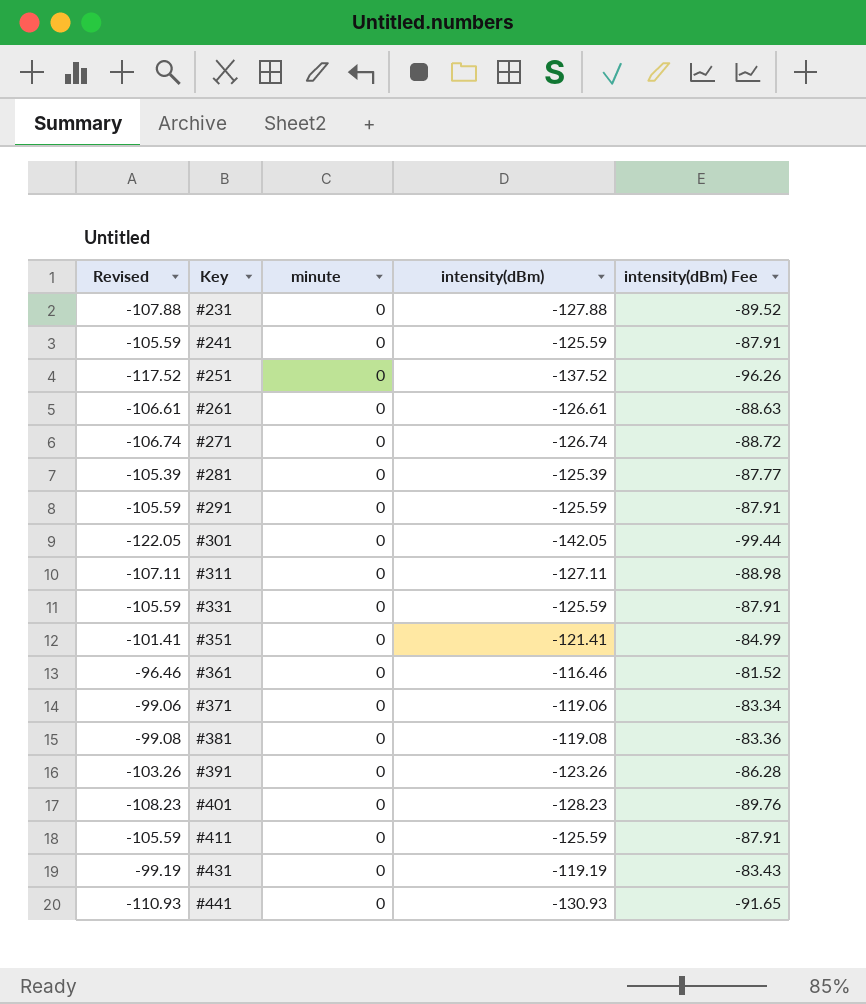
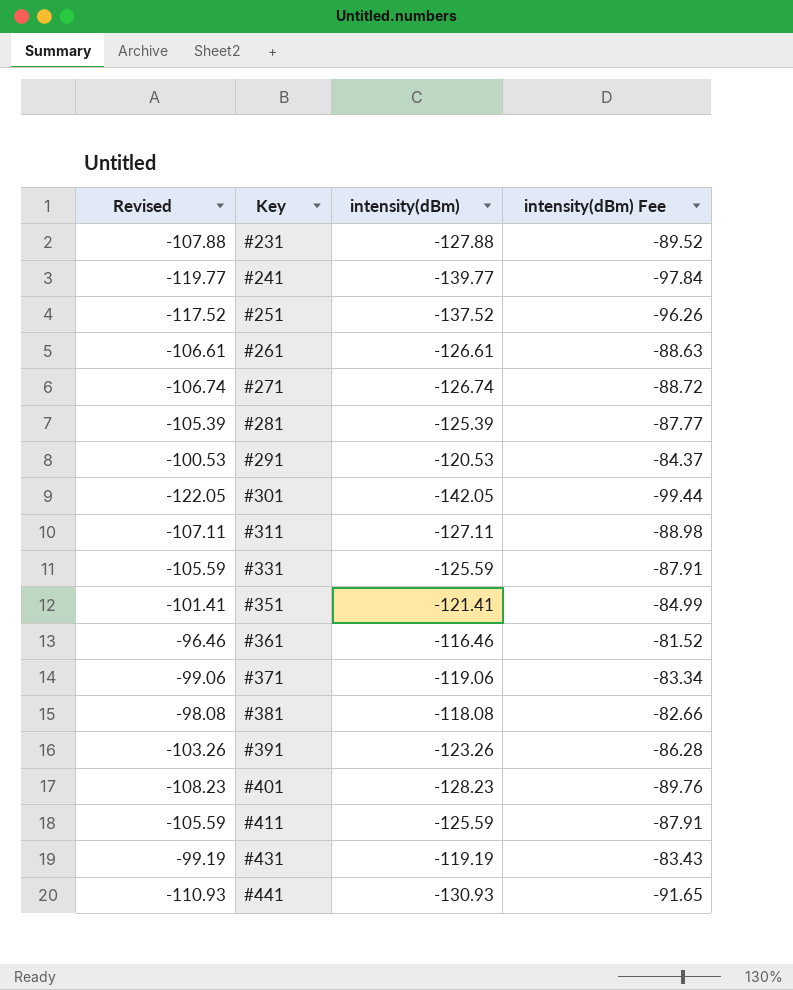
column minute | position: 3 -> none
#241 | Revised: -105.59 -> -119.77
#241 | intensity(dBm): -125.59 -> -139.77
#241 | intensity(dBm) Fee: -87.91 -> -97.84
#291 | Revised: -105.59 -> -100.53
#291 | intensity(dBm): -125.59 -> -120.53
#291 | intensity(dBm) Fee: -87.91 -> -84.37
#381 | Revised: -99.08 -> -98.08
#381 | intensity(dBm): -119.08 -> -118.08
#381 | intensity(dBm) Fee: -83.36 -> -82.66

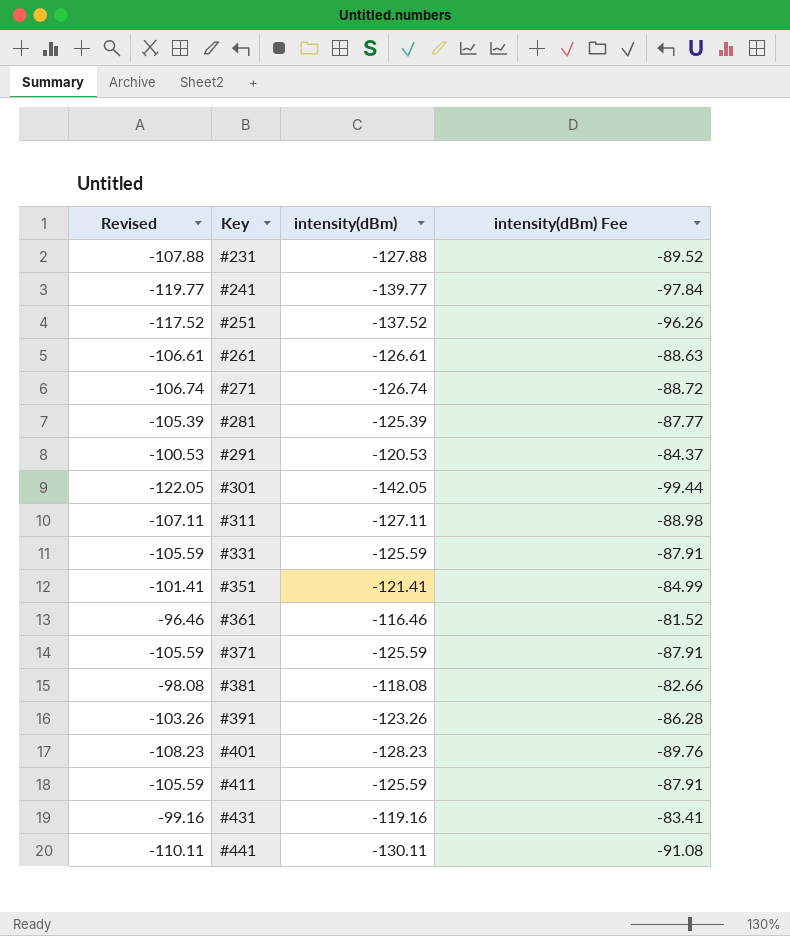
#371 | Revised: -99.06 -> -105.59
#371 | intensity(dBm): -119.06 -> -125.59
#371 | intensity(dBm) Fee: -83.34 -> -87.91
#431 | Revised: -99.19 -> -99.16
#431 | intensity(dBm): -119.19 -> -119.16
#431 | intensity(dBm) Fee: -83.43 -> -83.41
#441 | Revised: -110.93 -> -110.11
#441 | intensity(dBm): -130.93 -> -130.11
#441 | intensity(dBm) Fee: -91.65 -> -91.08

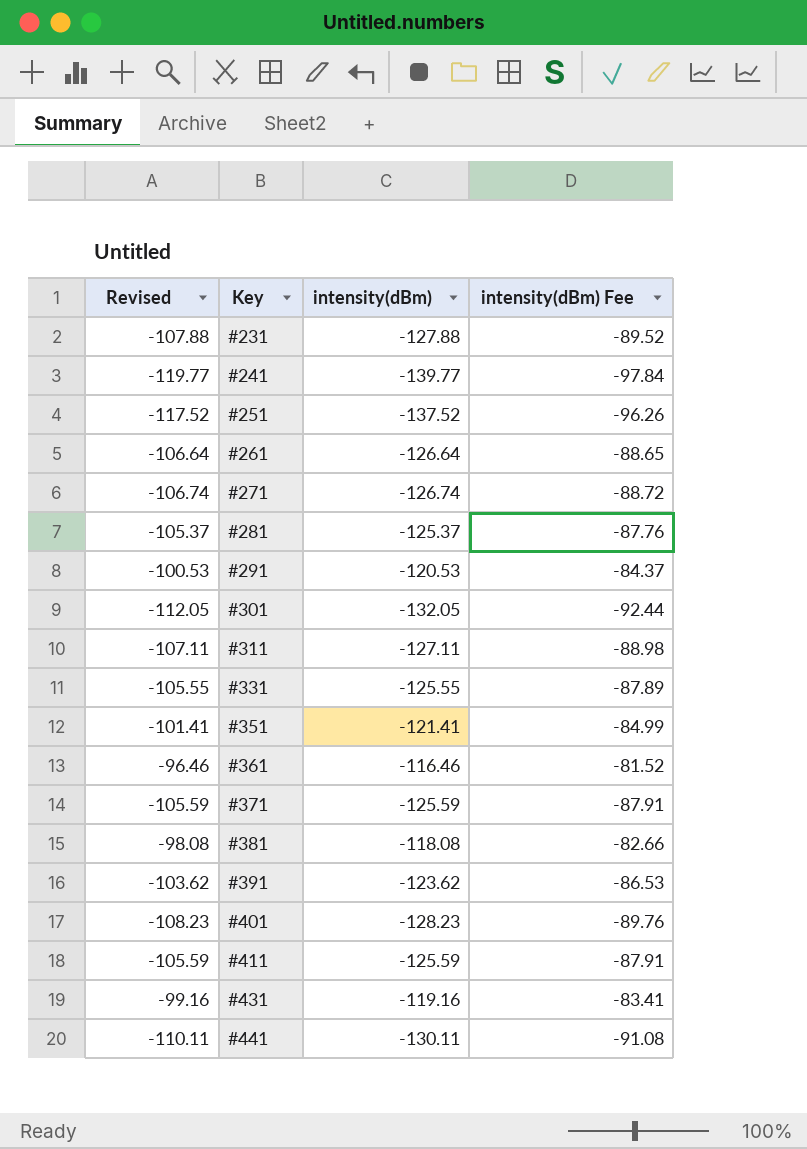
#261 | Revised: -106.61 -> -106.64
#261 | intensity(dBm): -126.61 -> -126.64
#261 | intensity(dBm) Fee: -88.63 -> -88.65
#281 | Revised: -105.39 -> -105.37
#281 | intensity(dBm): -125.39 -> -125.37
#281 | intensity(dBm) Fee: -87.77 -> -87.76
#301 | Revised: -122.05 -> -112.05
#301 | intensity(dBm): -142.05 -> -132.05
#301 | intensity(dBm) Fee: -99.44 -> -92.44
#331 | Revised: -105.59 -> -105.55
#331 | intensity(dBm): -125.59 -> -125.55
#331 | intensity(dBm) Fee: -87.91 -> -87.89
#391 | Revised: -103.26 -> -103.62
#391 | intensity(dBm): -123.26 -> -123.62
#391 | intensity(dBm) Fee: -86.28 -> -86.53

